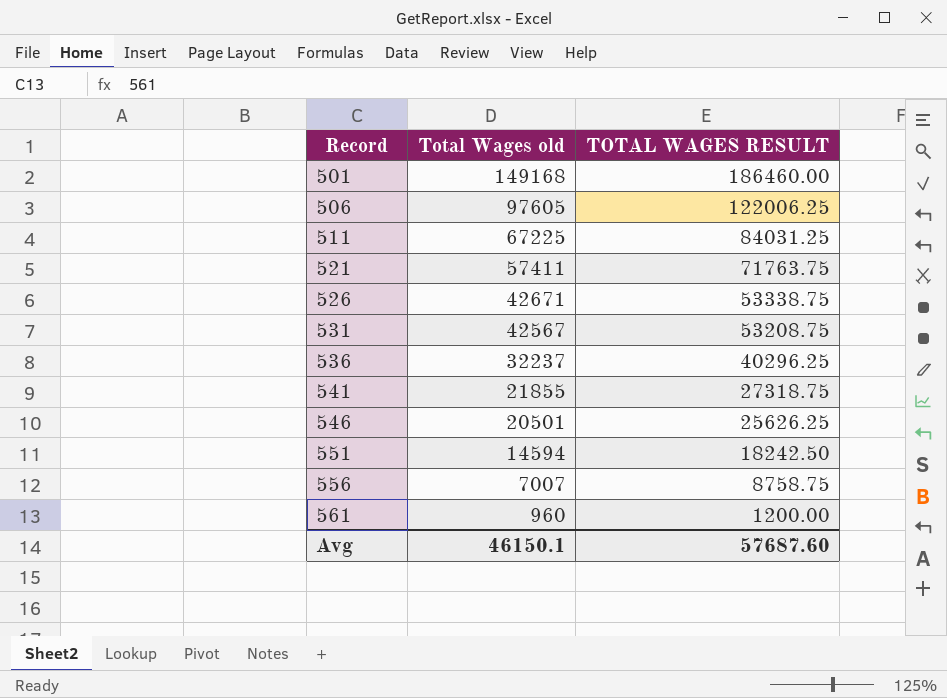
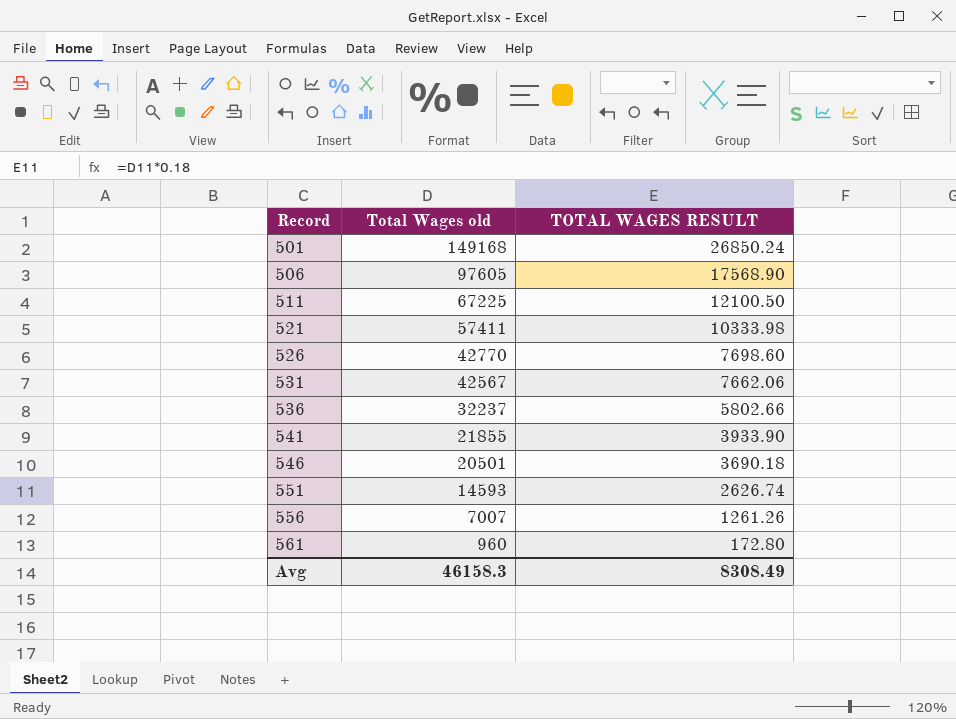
column TOTAL WAGES RESULT | formula: [Total Wages old] * 1.25 -> [Total Wages old] * 0.18
526 | Total Wages old: 42671 -> 42770
551 | Total Wages old: 14594 -> 14593
Avg | Total Wages old: 46150.1 -> 46158.3
Avg | TOTAL WAGES RESULT: 57687.60 -> 8308.49

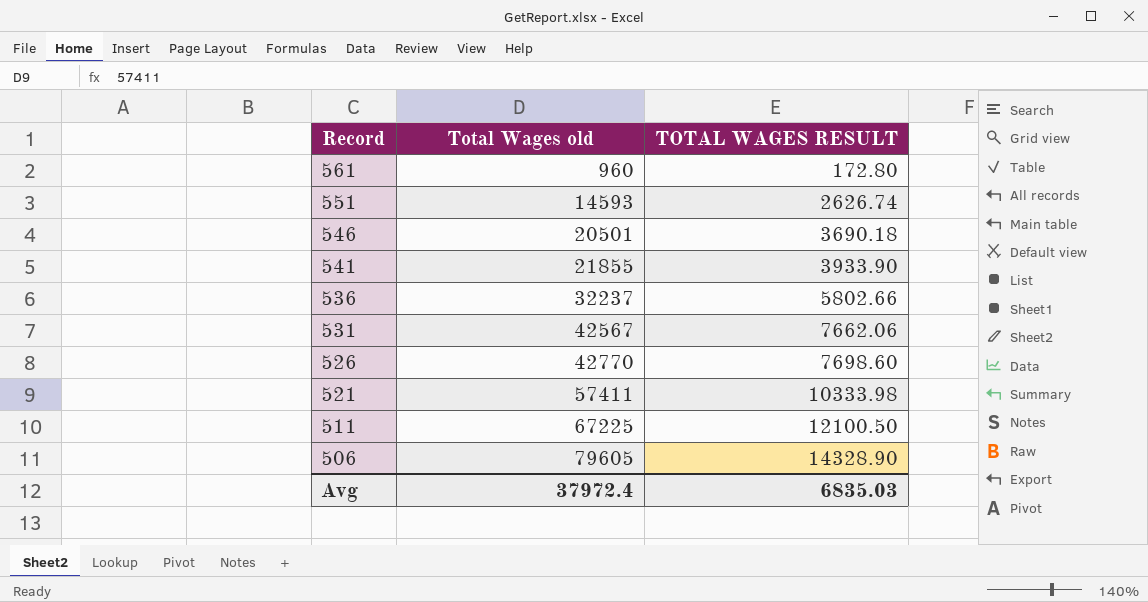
row order: Record ascending -> Record descending
row 501: 149168 | 26850.24 -> none
row 556: 7007 | 1261.26 -> none
506 | Total Wages old: 97605 -> 79605
506 | TOTAL WAGES RESULT: 17568.90 -> 14328.90
Avg | Total Wages old: 46158.3 -> 37972.4
Avg | TOTAL WAGES RESULT: 8308.49 -> 6835.03

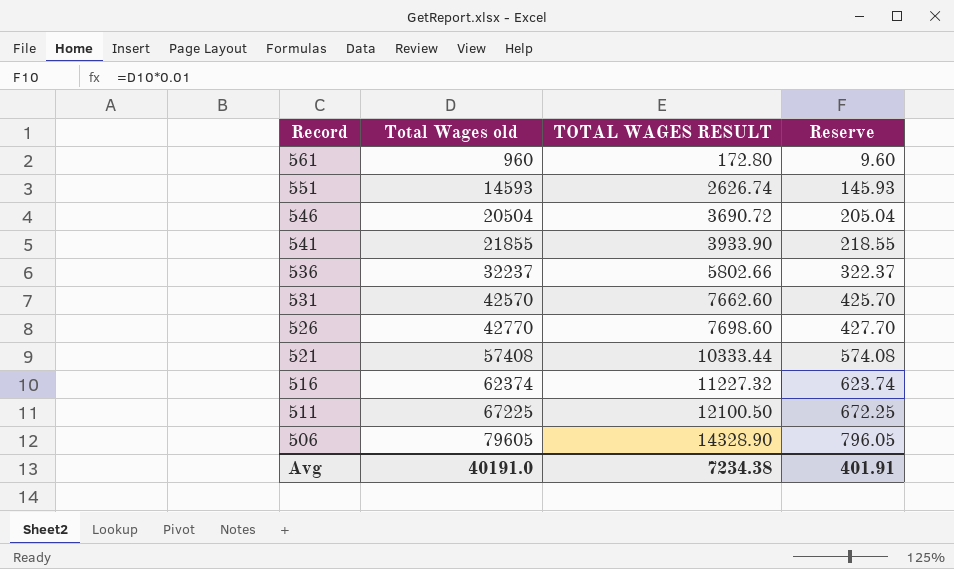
column Reserve | formula: none -> [Total Wages old] * 0.01
546 | Total Wages old: 20501 -> 20504
546 | TOTAL WAGES RESULT: 3690.18 -> 3690.72
531 | Total Wages old: 42567 -> 42570
531 | TOTAL WAGES RESULT: 7662.06 -> 7662.60
521 | Total Wages old: 57411 -> 57408
521 | TOTAL WAGES RESULT: 10333.98 -> 10333.44
row 516: none -> 62374 | 11227.32 | 623.74
Avg | Total Wages old: 37972.4 -> 40191.0
Avg | TOTAL WAGES RESULT: 6835.03 -> 7234.38

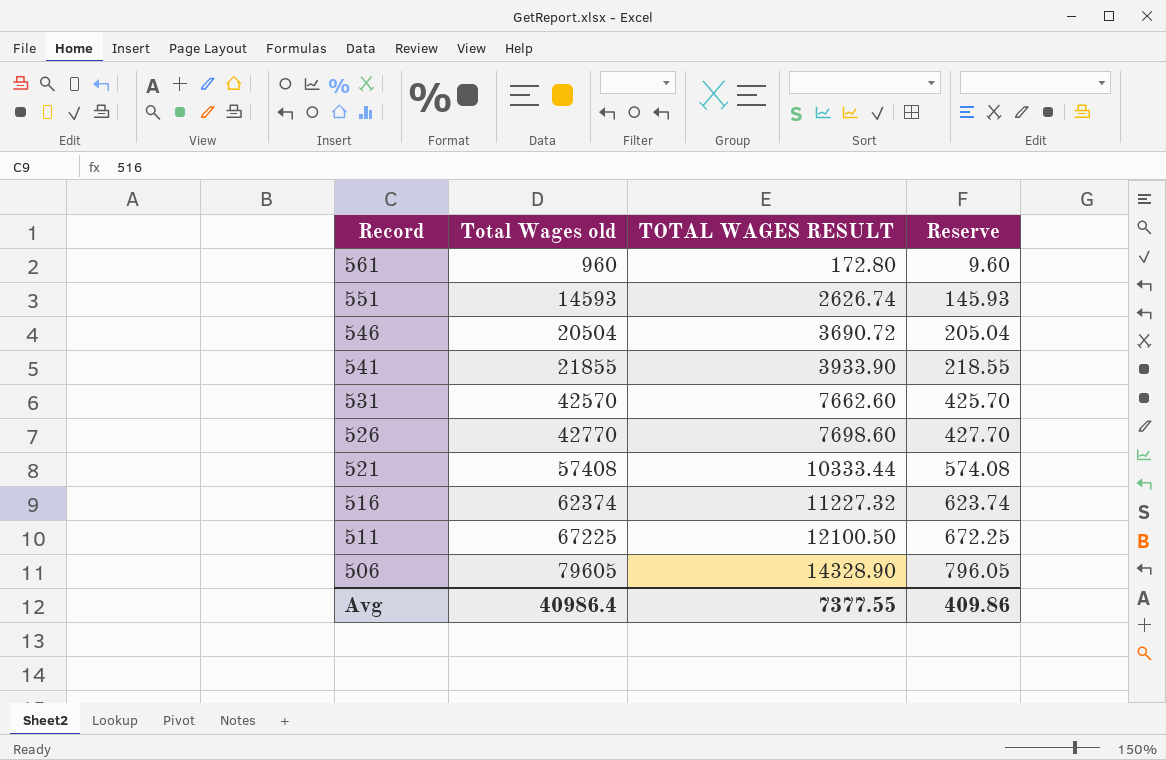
row 536: 32237 | 5802.66 | 322.37 -> none
Avg | Total Wages old: 40191.0 -> 40986.4
Avg | TOTAL WAGES RESULT: 7234.38 -> 7377.55
Avg | Reserve: 401.91 -> 409.86

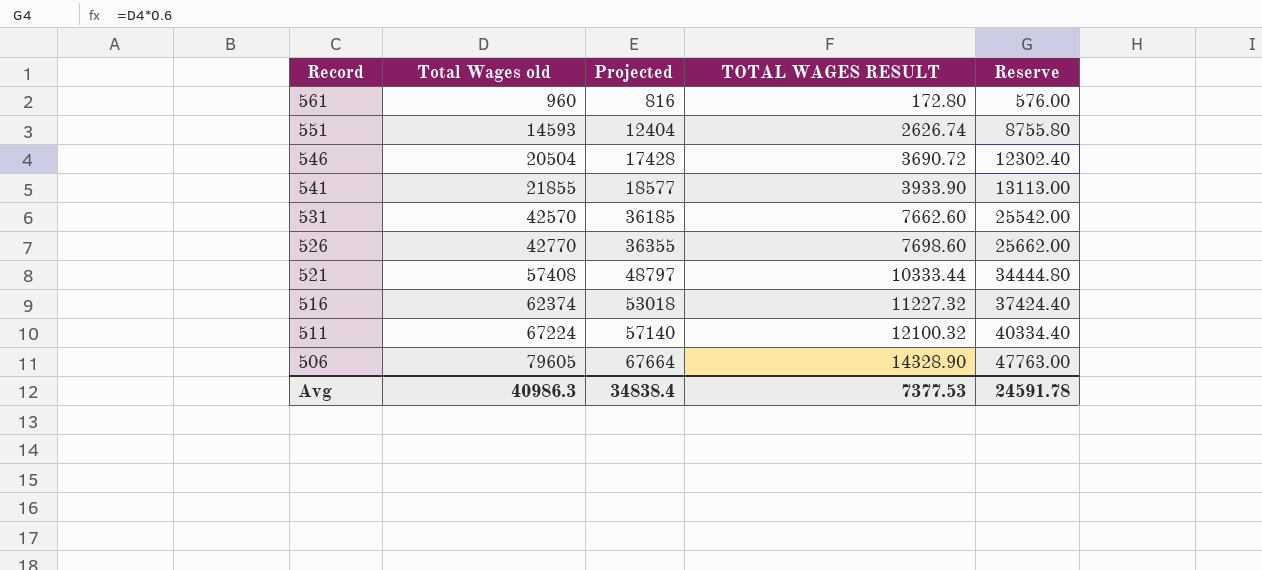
column Projected | formula: none -> [Total Wages old] * 0.85
column Reserve | formula: [Total Wages old] * 0.01 -> [Total Wages old] * 0.6
511 | Total Wages old: 67225 -> 67224
511 | TOTAL WAGES RESULT: 12100.50 -> 12100.32
Avg | Total Wages old: 40986.4 -> 40986.3
Avg | TOTAL WAGES RESULT: 7377.55 -> 7377.53
Avg | Reserve: 409.86 -> 24591.78

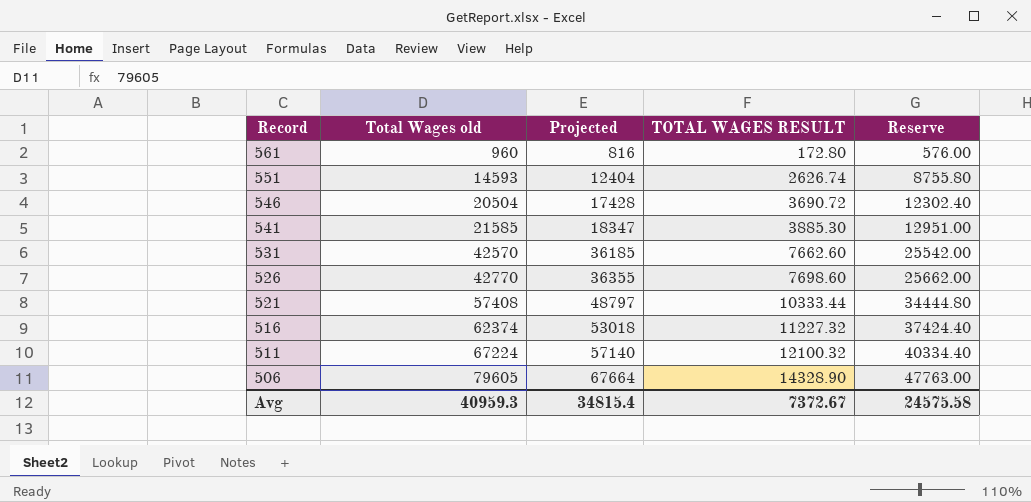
541 | Total Wages old: 21855 -> 21585
541 | Projected: 18577 -> 18347
541 | TOTAL WAGES RESULT: 3933.90 -> 3885.30
541 | Reserve: 13113.00 -> 12951.00
Avg | Total Wages old: 40986.3 -> 40959.3
Avg | Projected: 34838.4 -> 34815.4
Avg | TOTAL WAGES RESULT: 7377.53 -> 7372.67
Avg | Reserve: 24591.78 -> 24575.58

